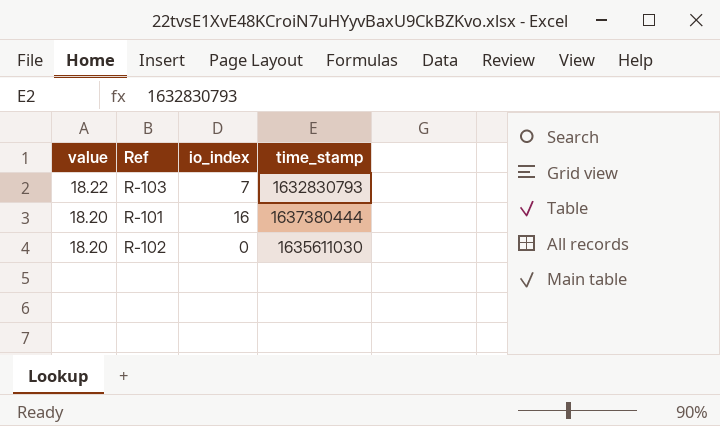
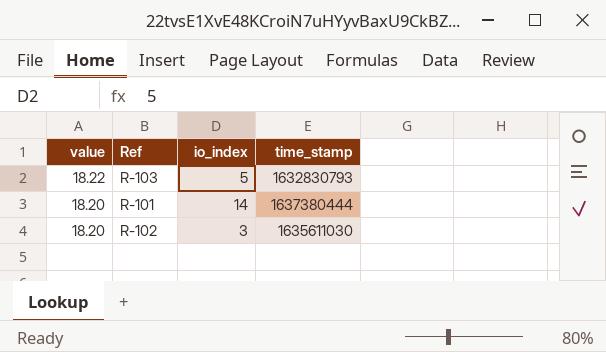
R-103 | io_index: 7 -> 5
R-101 | io_index: 16 -> 14
R-102 | io_index: 0 -> 3

